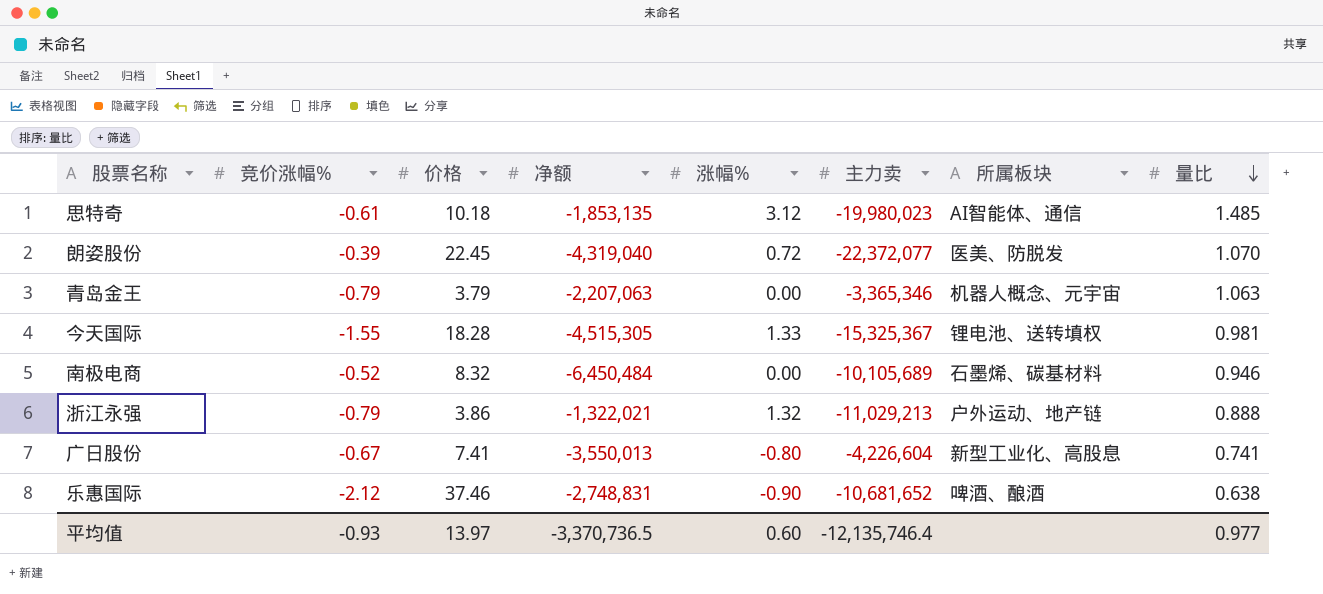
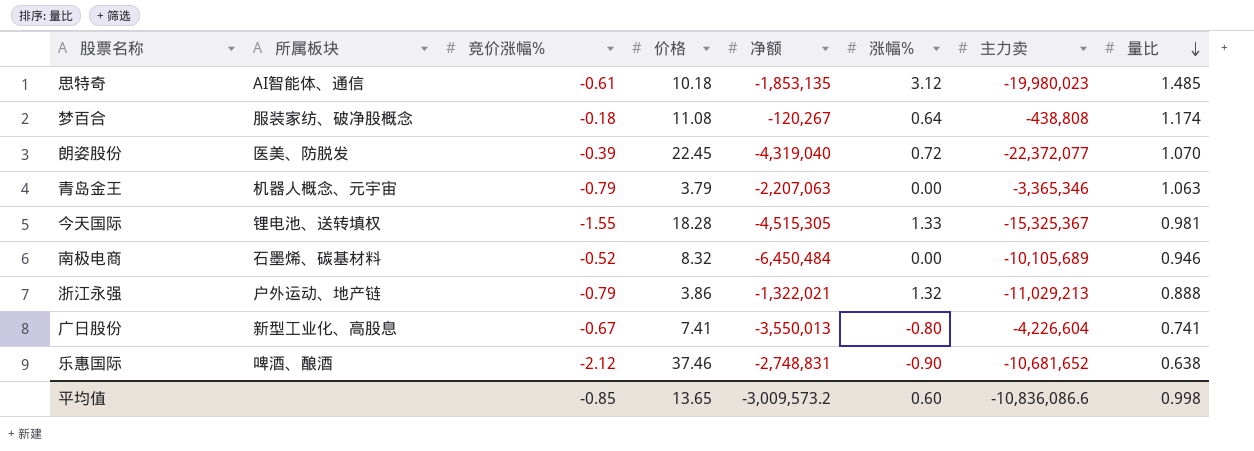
column 所属板块 | position: 7 -> 2
row 梦百合: none -> 服装家纺、破净股概念 | -0.18 | 11.08 | -120,267 | 0.64 | -438,808 | 1.174
平均值 | 竞价涨幅%: -0.93 -> -0.85
平均值 | 价格: 13.97 -> 13.65
平均值 | 净额: -3,370,736.5 -> -3,009,573.2
平均值 | 主力卖: -12,135,746.4 -> -10,836,086.6
平均值 | 量比: 0.977 -> 0.998

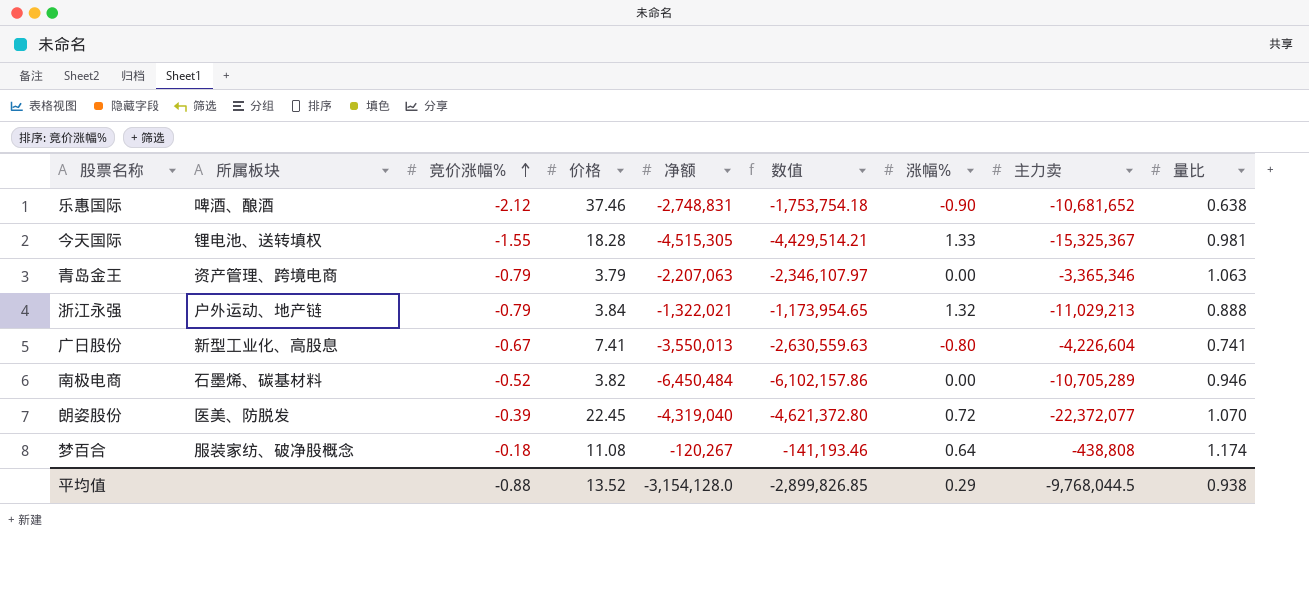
row order: 量比 descending -> 竞价涨幅% ascending
column 数值 | formula: none -> [净额] * [量比]
row 思特奇: AI智能体、通信 | -0.61 | 10.18 | -1,853,135 | 3.12 | -19,980,023 | 1.485 -> none
青岛金王 | 所属板块: 机器人概念、元宇宙 -> 资产管理、跨境电商
浙江永强 | 价格: 3.86 -> 3.84
南极电商 | 价格: 8.32 -> 3.82
南极电商 | 主力卖: -10,105,689 -> -10,705,289
平均值 | 竞价涨幅%: -0.85 -> -0.88
平均值 | 价格: 13.65 -> 13.52
平均值 | 净额: -3,009,573.2 -> -3,154,128.0
平均值 | 涨幅%: 0.60 -> 0.29
平均值 | 主力卖: -10,836,086.6 -> -9,768,044.5
平均值 | 量比: 0.998 -> 0.938

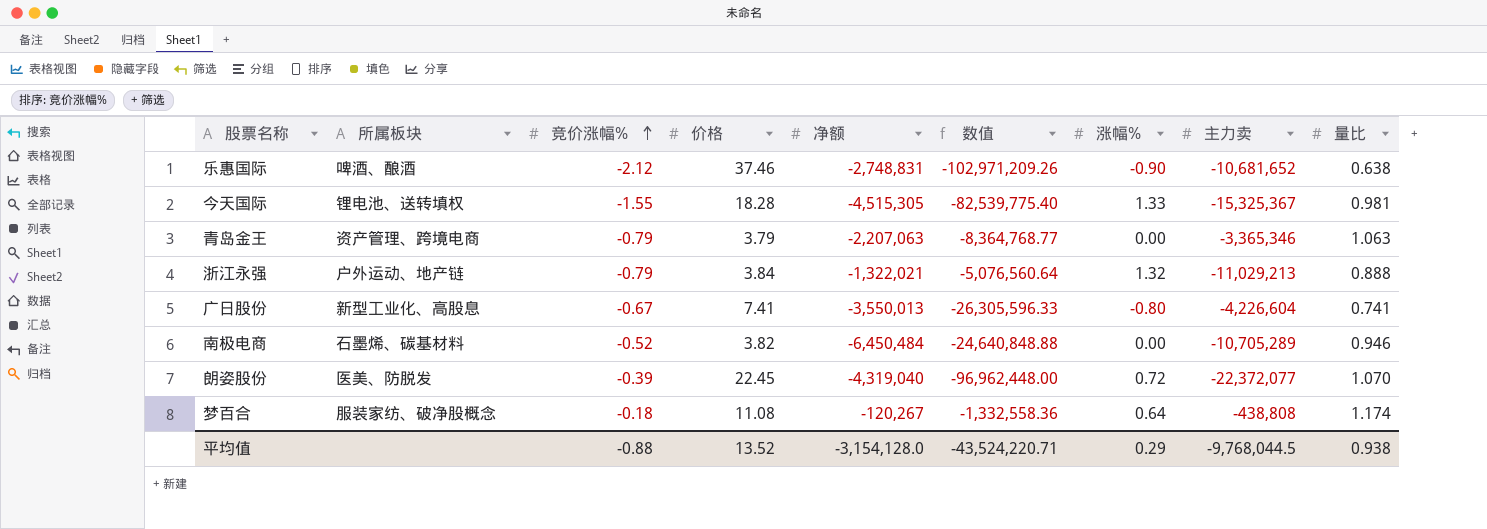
column 数值 | formula: [净额] * [量比] -> [价格] * [净额]
平均值 | 数值: -2,899,826.85 -> -43,524,220.71

